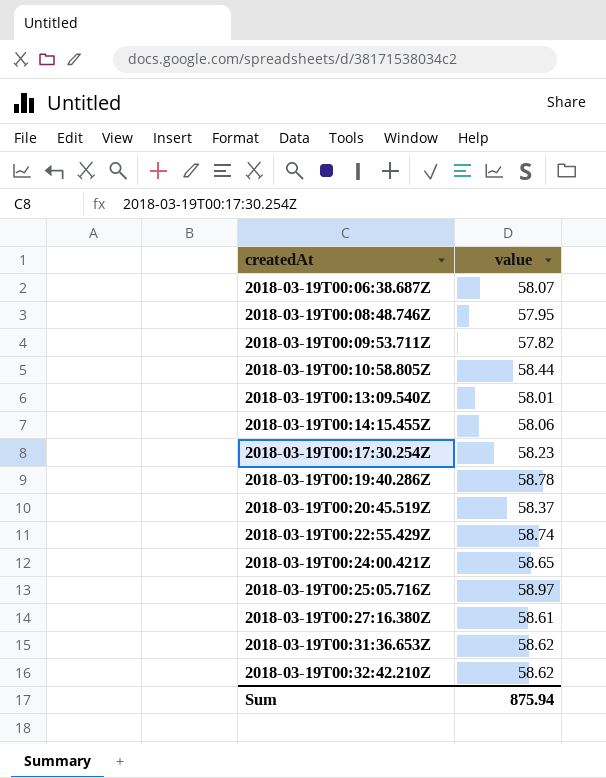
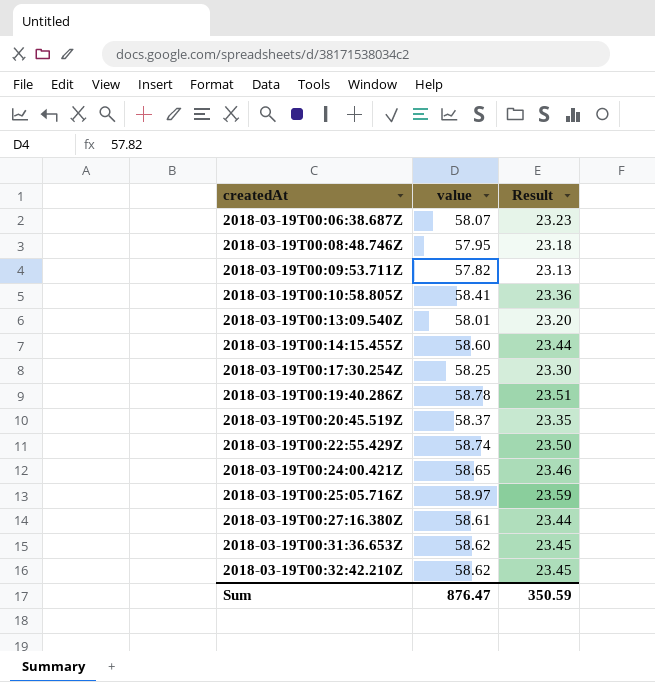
column Result | formula: none -> [value] * 0.4
2018-03-19T00:10:58.805Z | value: 58.44 -> 58.41
2018-03-19T00:14:15.455Z | value: 58.06 -> 58.60
2018-03-19T00:17:30.254Z | value: 58.23 -> 58.25
Sum | value: 875.94 -> 876.47

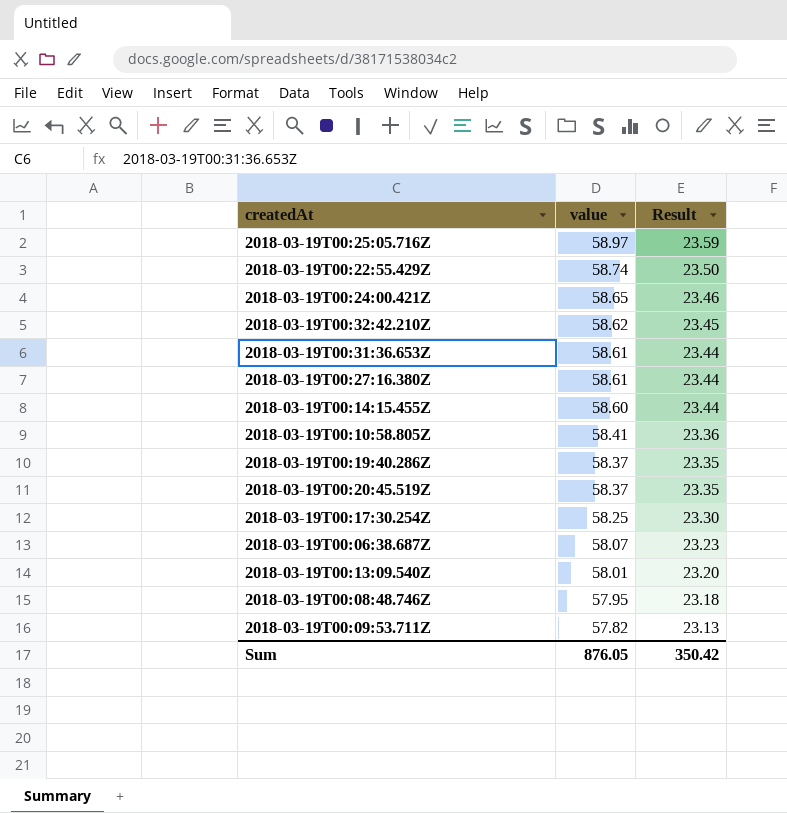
row order: createdAt ascending -> value descending
2018-03-19T00:31:36.653Z | value: 58.62 -> 58.61
2018-03-19T00:31:36.653Z | Result: 23.45 -> 23.44
2018-03-19T00:19:40.286Z | value: 58.78 -> 58.37
2018-03-19T00:19:40.286Z | Result: 23.51 -> 23.35
Sum | value: 876.47 -> 876.05
Sum | Result: 350.59 -> 350.42

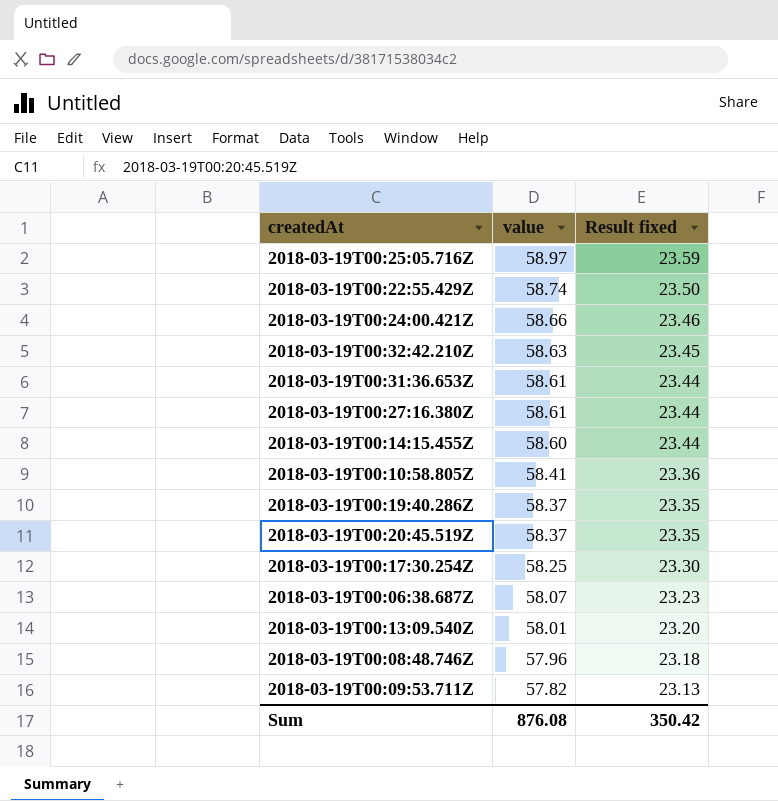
column name: Result -> Result fixed
2018-03-19T00:24:00.421Z | value: 58.65 -> 58.66
2018-03-19T00:32:42.210Z | value: 58.62 -> 58.63
2018-03-19T00:08:48.746Z | value: 57.95 -> 57.96
Sum | value: 876.05 -> 876.08

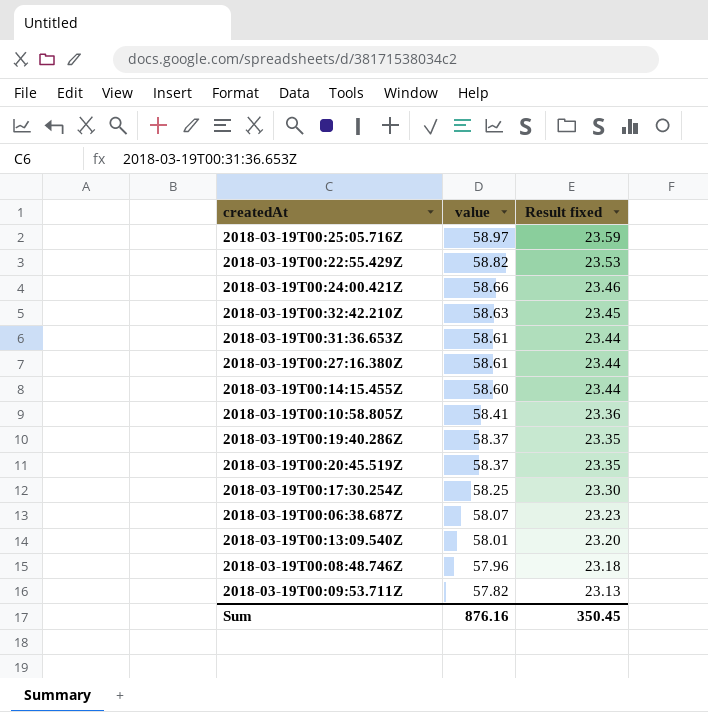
2018-03-19T00:22:55.429Z | value: 58.74 -> 58.82
2018-03-19T00:22:55.429Z | Result fixed: 23.50 -> 23.53
Sum | value: 876.08 -> 876.16
Sum | Result fixed: 350.42 -> 350.45

